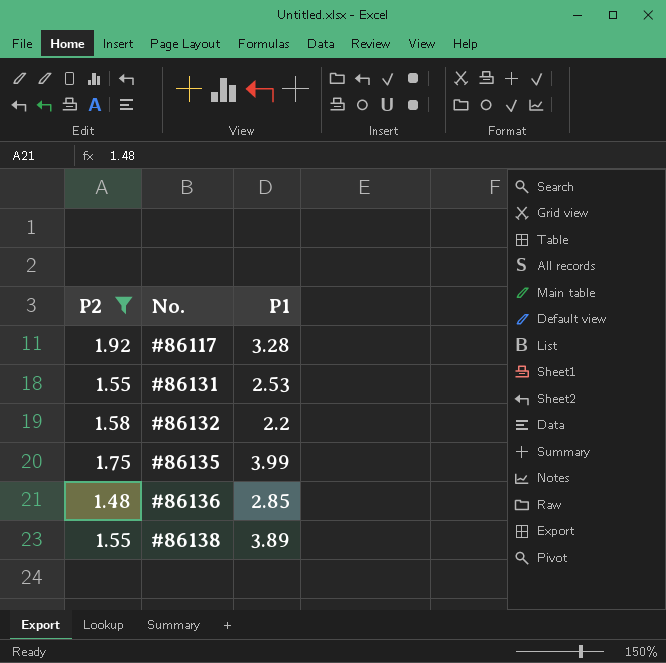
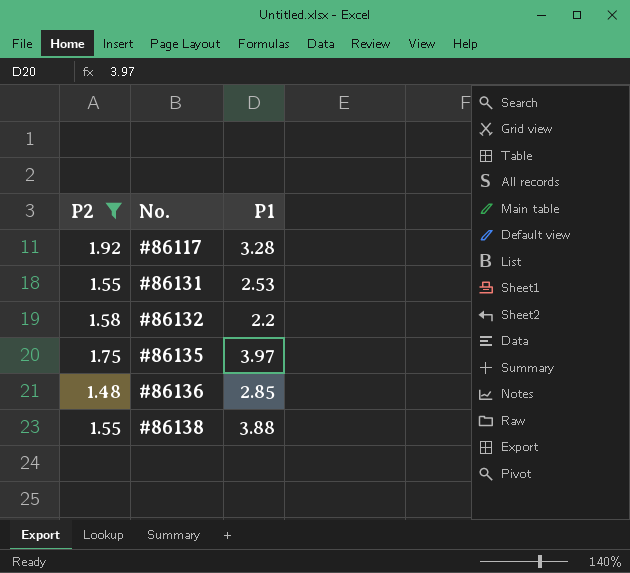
#86135 | P1: 3.99 -> 3.97
#86138 | P1: 3.89 -> 3.88

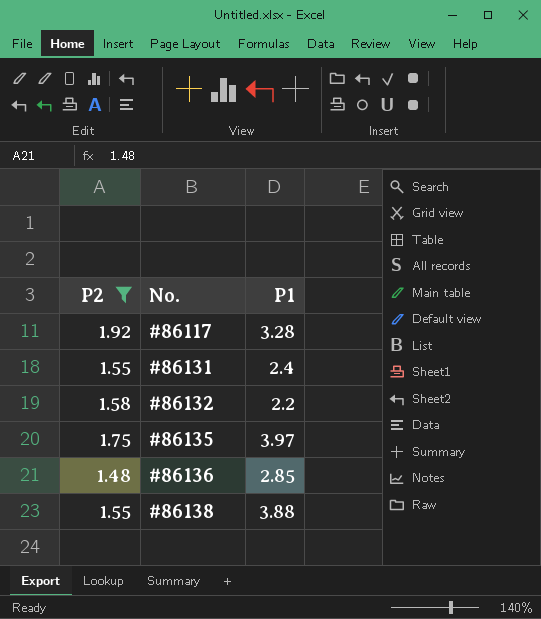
#86131 | P1: 2.53 -> 2.4

